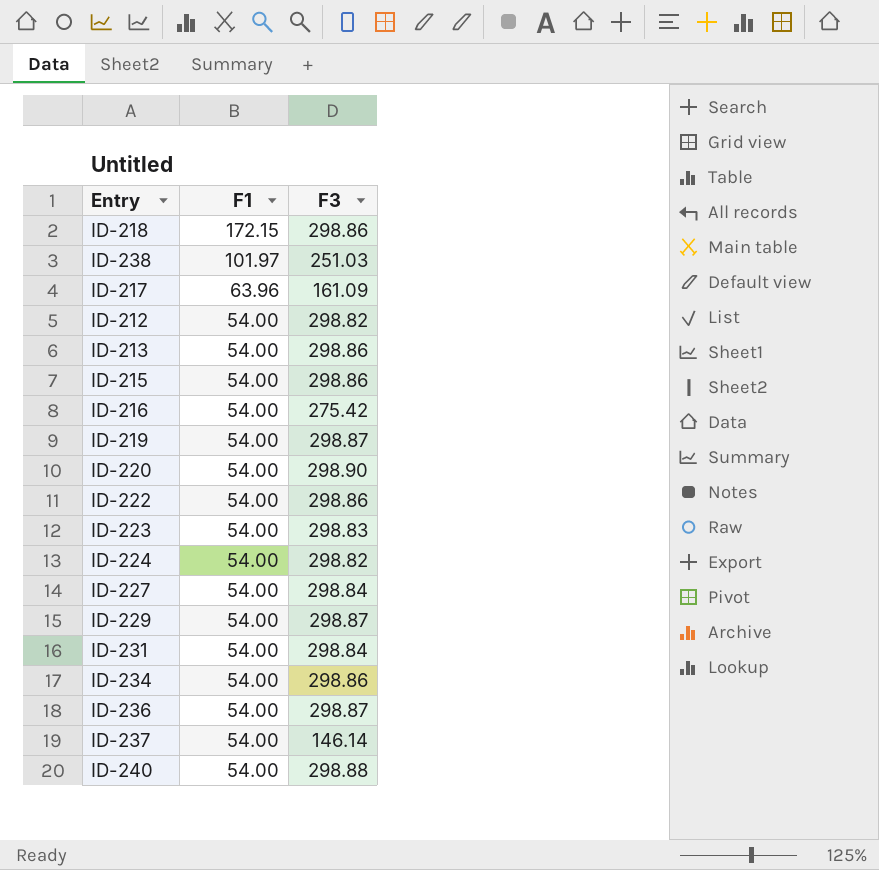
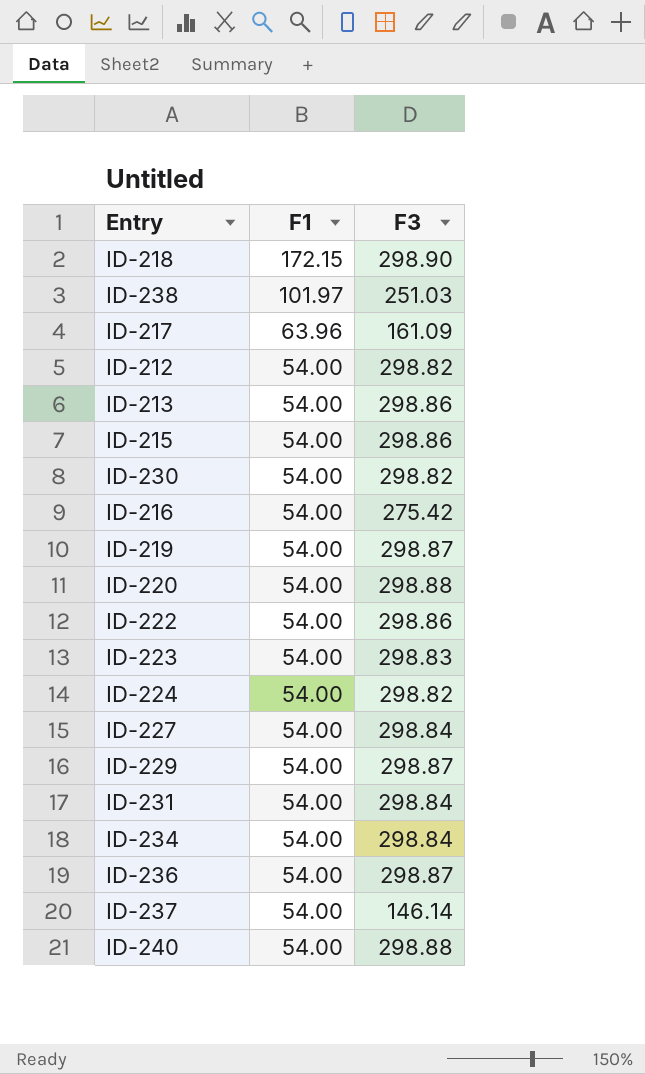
ID-218 | F3: 298.86 -> 298.90
row ID-230: none -> 54.00 | 298.82
ID-220 | F3: 298.90 -> 298.88
ID-234 | F3: 298.86 -> 298.84

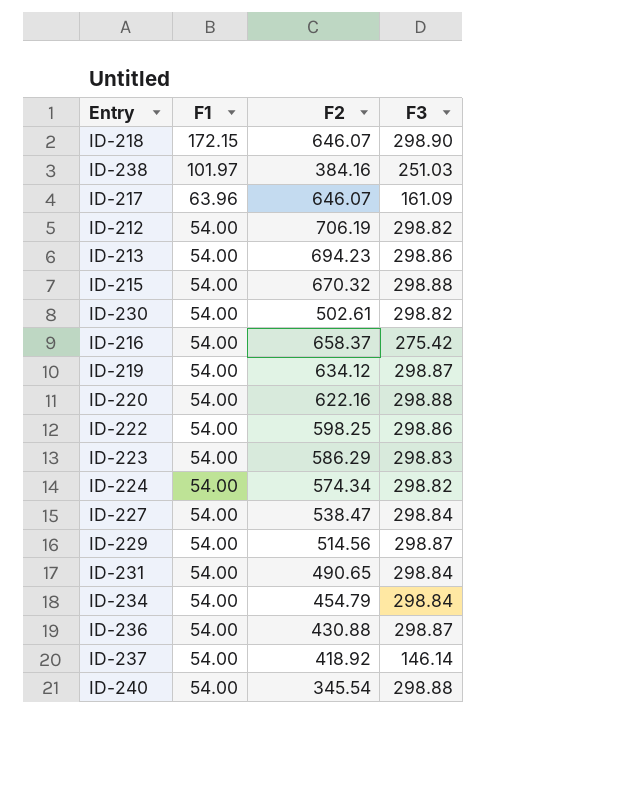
column F2 | position: none -> 3
ID-215 | F3: 298.86 -> 298.88

